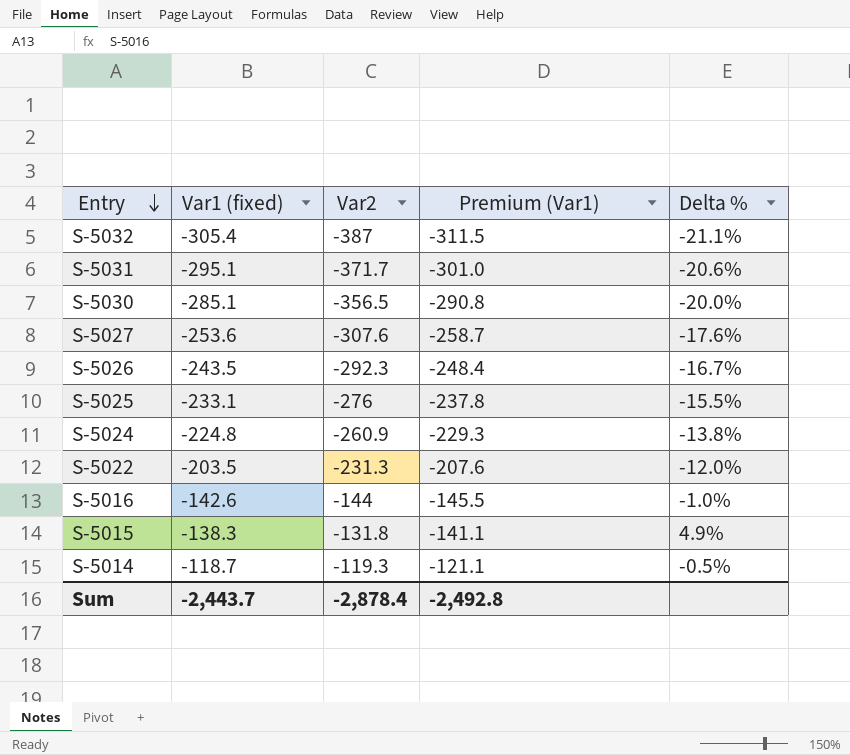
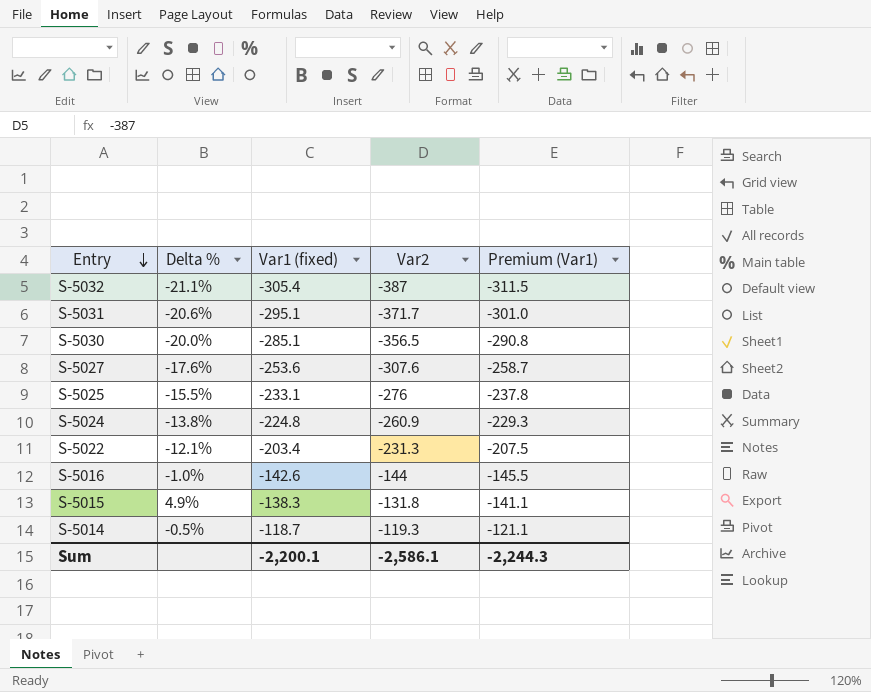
column Delta % | position: 5 -> 2
row S-5026: -243.5 | -292.3 | -248.4 | -16.7% -> none
S-5022 | Delta %: -12.0% -> -12.1%
S-5022 | Var1 (fixed): -203.5 -> -203.4
S-5022 | Premium (Var1): -207.6 -> -207.5
Sum | Var1 (fixed): -2,443.7 -> -2,200.1
Sum | Var2: -2,878.4 -> -2,586.1
Sum | Premium (Var1): -2,492.8 -> -2,244.3

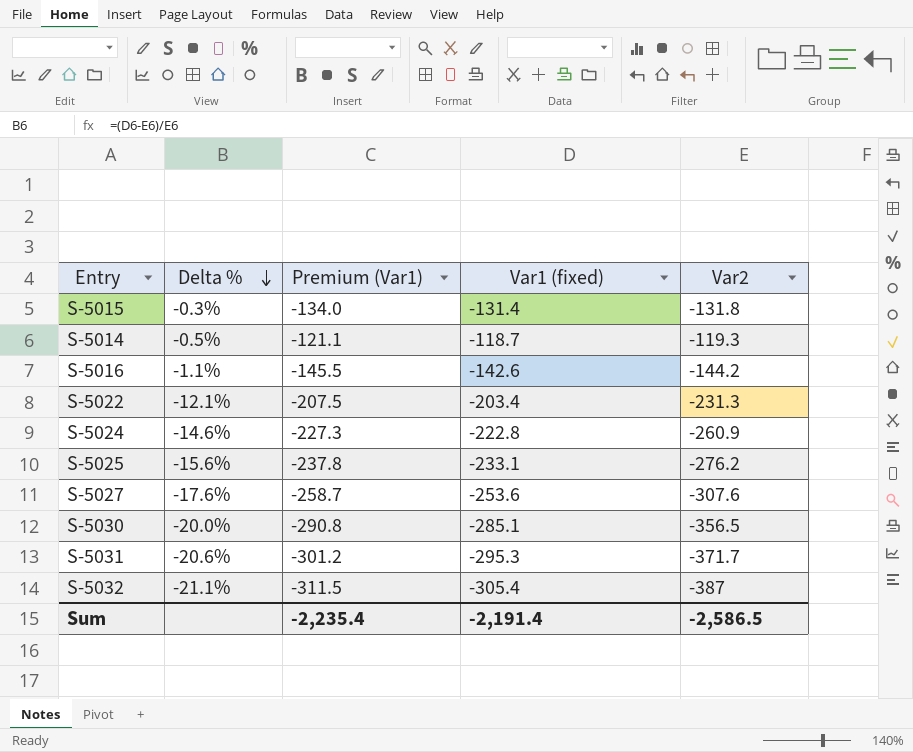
row order: Entry descending -> Delta % descending
column Premium (Var1) | position: 5 -> 3
S-5015 | Delta %: 4.9% -> -0.3%
S-5015 | Premium (Var1): -141.1 -> -134.0
S-5015 | Var1 (fixed): -138.3 -> -131.4
S-5016 | Delta %: -1.0% -> -1.1%
S-5016 | Var2: -144 -> -144.2
S-5024 | Delta %: -13.8% -> -14.6%
S-5024 | Premium (Var1): -229.3 -> -227.3
S-5024 | Var1 (fixed): -224.8 -> -222.8
S-5025 | Delta %: -15.5% -> -15.6%
S-5025 | Var2: -276 -> -276.2
S-5031 | Premium (Var1): -301.0 -> -301.2
S-5031 | Var1 (fixed): -295.1 -> -295.3
Sum | Premium (Var1): -2,244.3 -> -2,235.4
Sum | Var1 (fixed): -2,200.1 -> -2,191.4
Sum | Var2: -2,586.1 -> -2,586.5

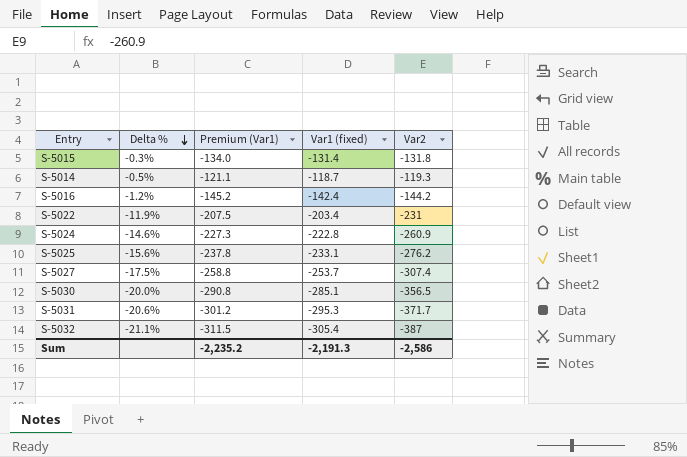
S-5016 | Delta %: -1.1% -> -1.2%
S-5016 | Premium (Var1): -145.5 -> -145.2
S-5016 | Var1 (fixed): -142.6 -> -142.4
S-5022 | Delta %: -12.1% -> -11.9%
S-5022 | Var2: -231.3 -> -231
S-5027 | Delta %: -17.6% -> -17.5%
S-5027 | Premium (Var1): -258.7 -> -258.8
S-5027 | Var1 (fixed): -253.6 -> -253.7
S-5027 | Var2: -307.6 -> -307.4
Sum | Premium (Var1): -2,235.4 -> -2,235.2
Sum | Var1 (fixed): -2,191.4 -> -2,191.3
Sum | Var2: -2,586.5 -> -2,586

